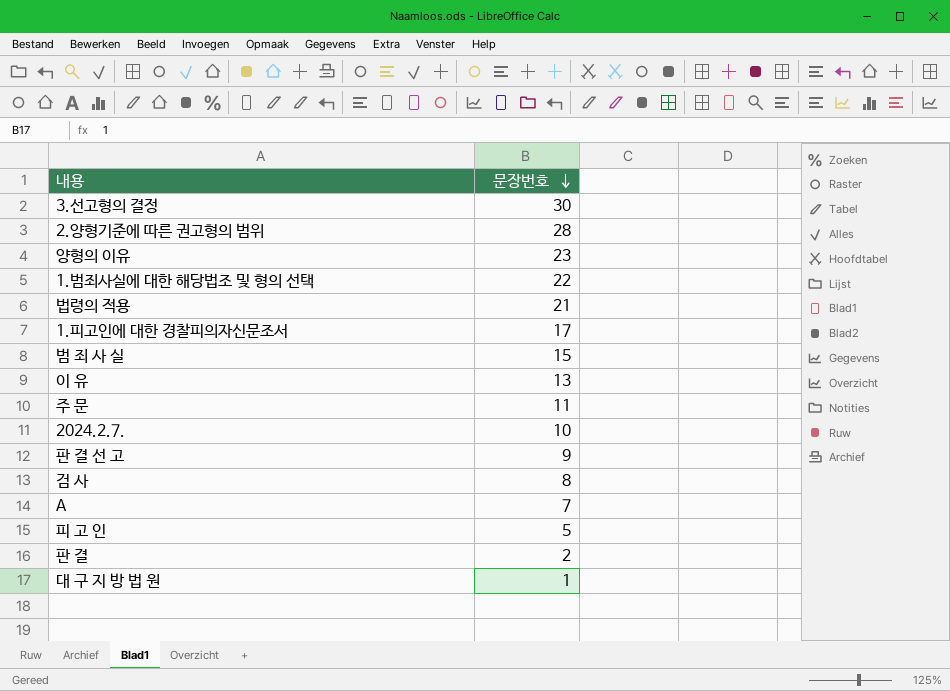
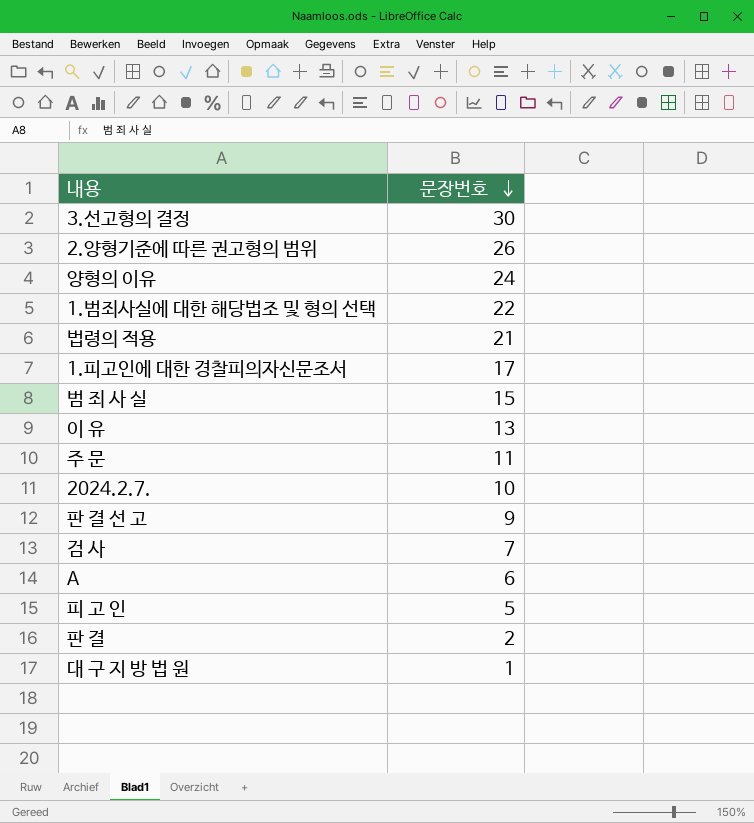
2.양형기준에 따른 권고형의 범위 | 문장번호: 28 -> 26
양형의 이유 | 문장번호: 23 -> 24
검 사 | 문장번호: 8 -> 7
A | 문장번호: 7 -> 6

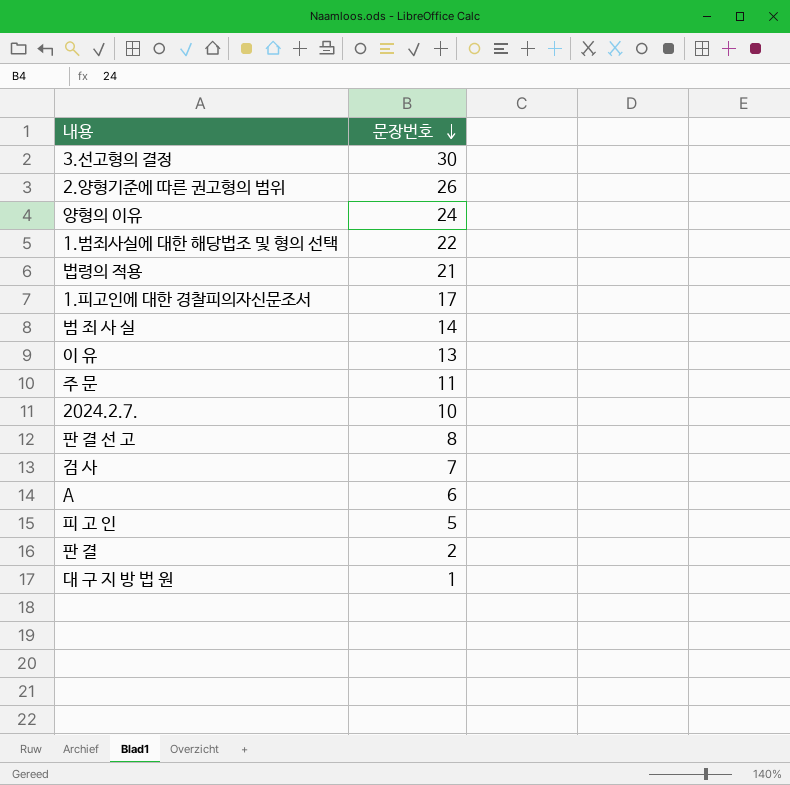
범 죄 사 실 | 문장번호: 15 -> 14
판 결 선 고 | 문장번호: 9 -> 8

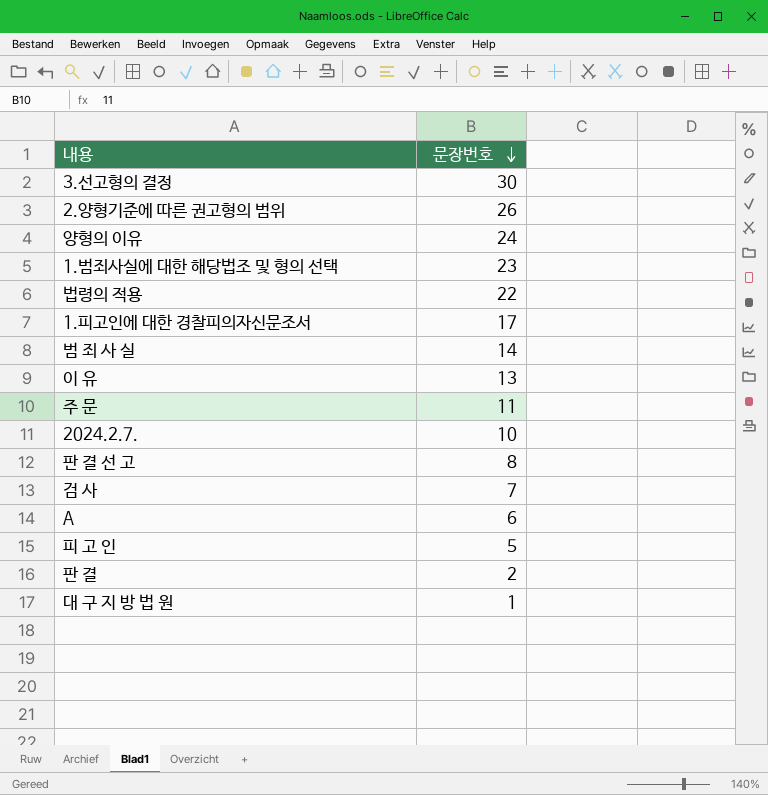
1.범죄사실에 대한 해당법조 및 형의 선택 | 문장번호: 22 -> 23
법령의 적용 | 문장번호: 21 -> 22

